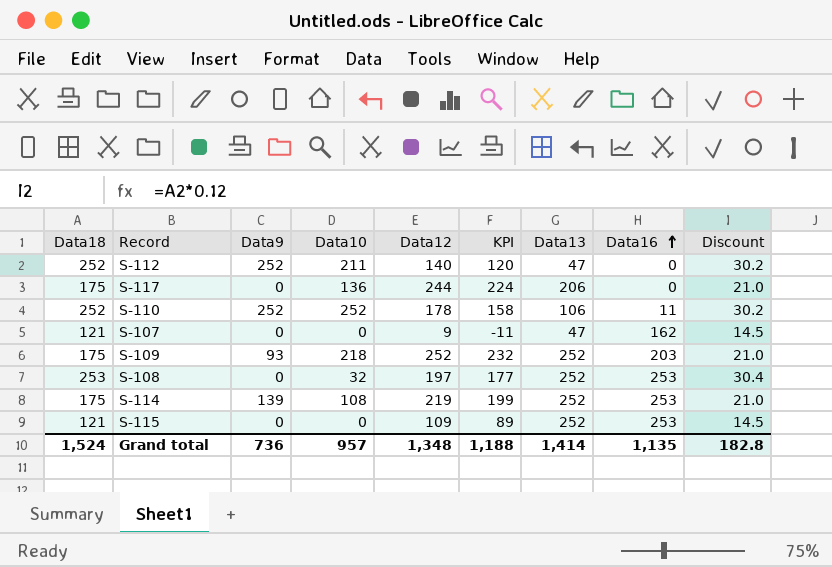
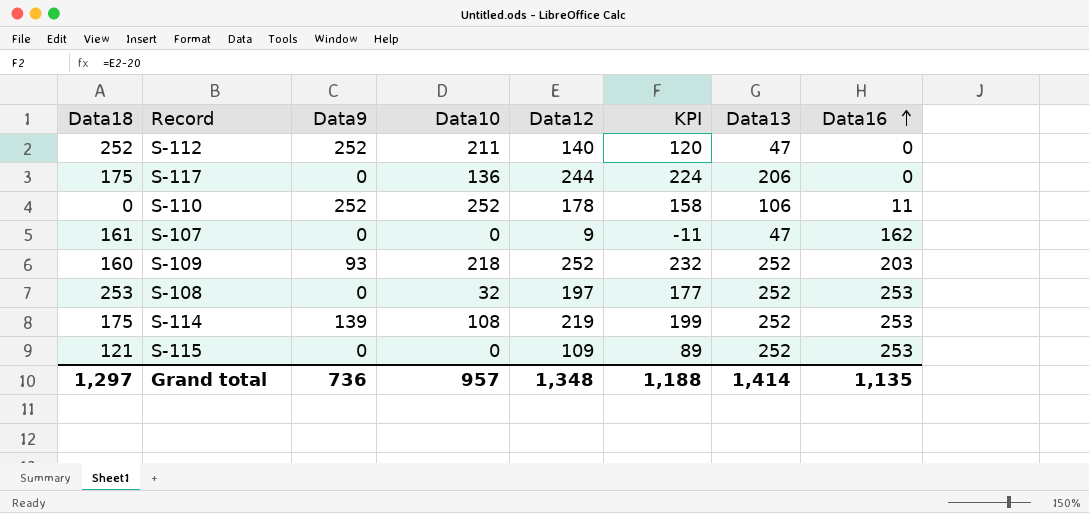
column Discount | formula: [Data18] * 0.12 -> none
S-110 | Data18: 252 -> 0
S-107 | Data18: 121 -> 161
S-109 | Data18: 175 -> 160
Grand total | Data18: 1,524 -> 1,297

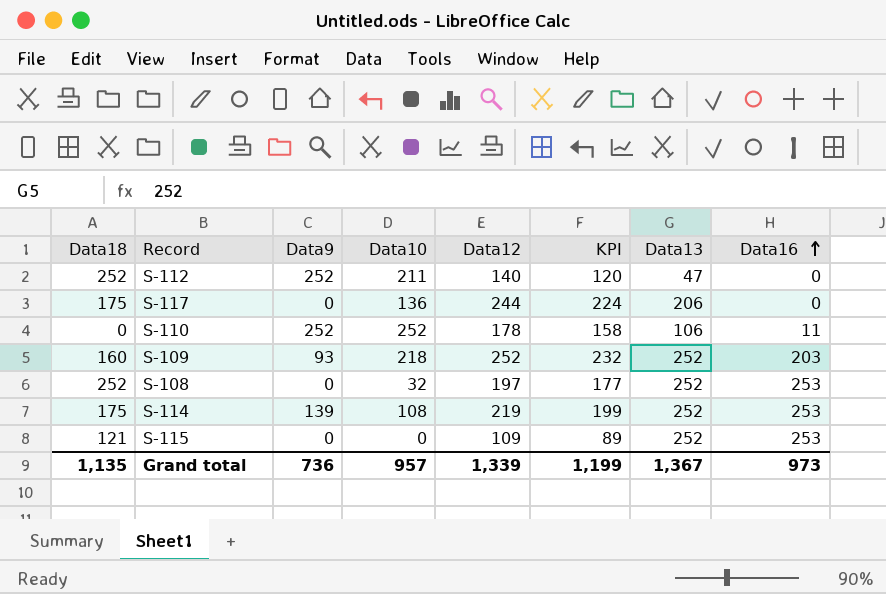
row S-107: 161 | 0 | 0 | 9 | -11 | 47 | 162 -> none
S-108 | Data18: 253 -> 252
Grand total | Data18: 1,297 -> 1,135
Grand total | Data12: 1,348 -> 1,339
Grand total | KPI: 1,188 -> 1,199
Grand total | Data13: 1,414 -> 1,367
Grand total | Data16: 1,135 -> 973

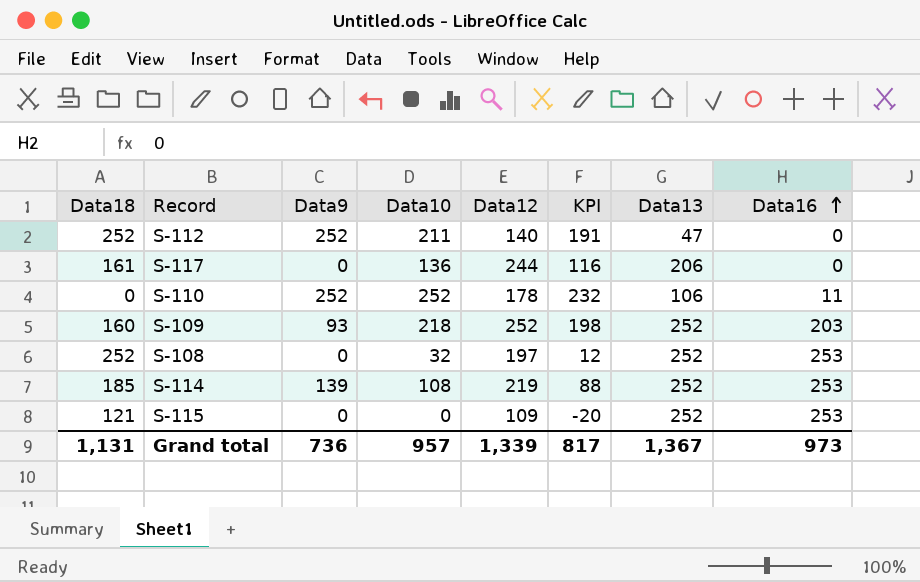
column KPI | formula: [Data12] - 20 -> [Data10] - 20
S-117 | Data18: 175 -> 161
S-114 | Data18: 175 -> 185
Grand total | Data18: 1,135 -> 1,131
Grand total | KPI: 1,199 -> 817

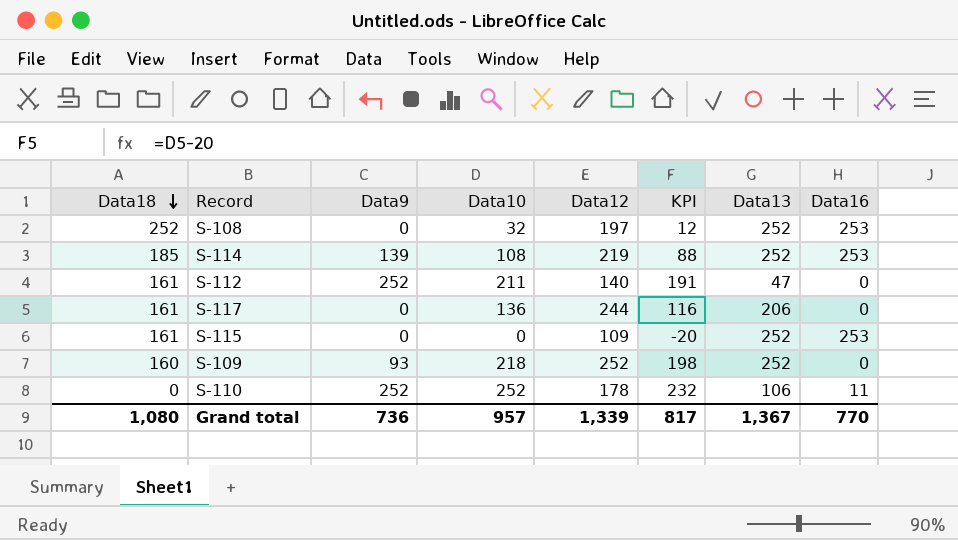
row order: Data16 ascending -> Data18 descending
S-112 | Data18: 252 -> 161
S-115 | Data18: 121 -> 161
S-109 | Data16: 203 -> 0
Grand total | Data18: 1,131 -> 1,080
Grand total | Data16: 973 -> 770

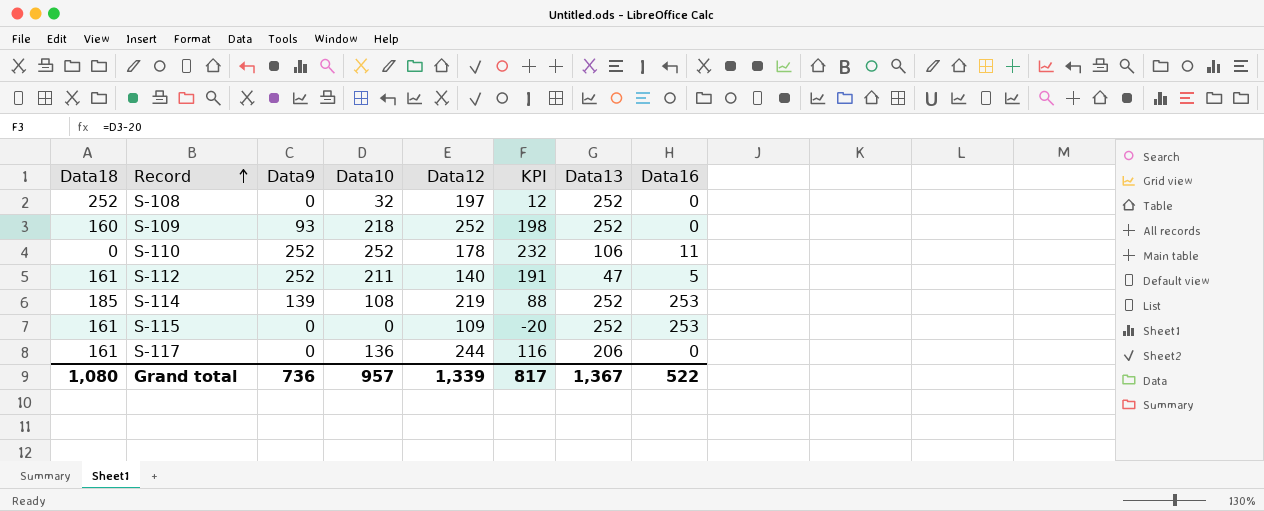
row order: Data18 descending -> Record ascending
S-108 | Data16: 253 -> 0
S-112 | Data16: 0 -> 5
Grand total | Data16: 770 -> 522

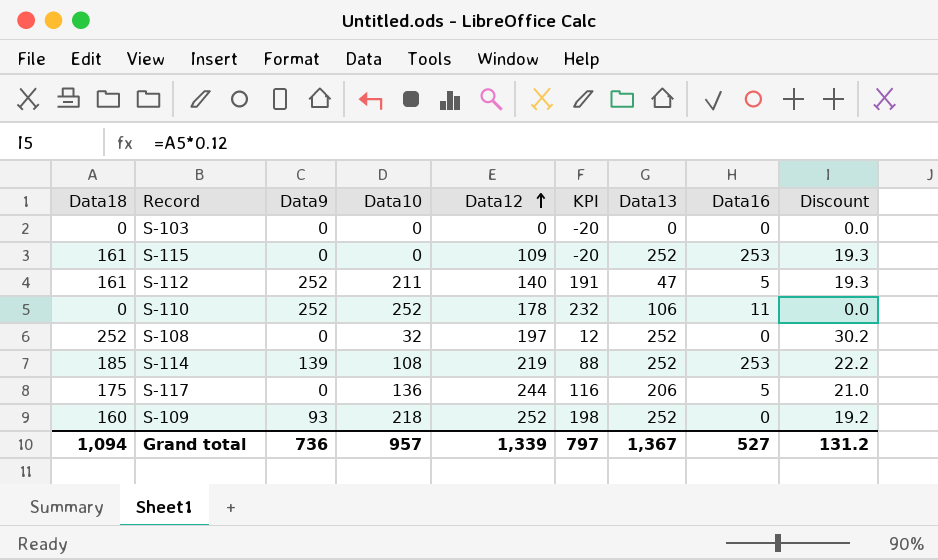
row order: Record ascending -> Data12 ascending
column Discount | formula: none -> [Data18] * 0.12
row S-103: none -> 0 | 0 | 0 | 0 | -20 | 0 | 0 | 0.0
S-117 | Data18: 161 -> 175
S-117 | Data16: 0 -> 5
Grand total | Data18: 1,080 -> 1,094
Grand total | KPI: 817 -> 797
Grand total | Data16: 522 -> 527

